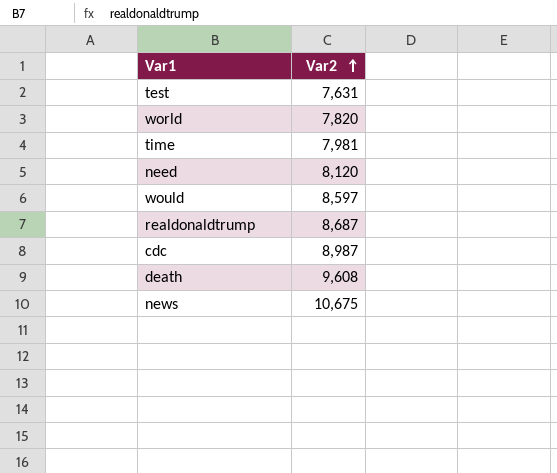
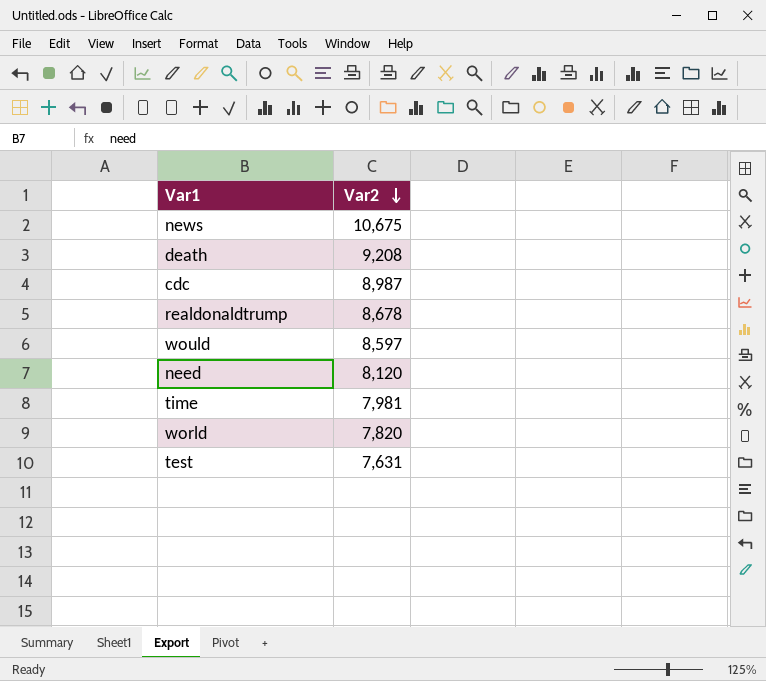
row order: Var2 ascending -> Var2 descending
death | Var2: 9,608 -> 9,208
realdonaldtrump | Var2: 8,687 -> 8,678

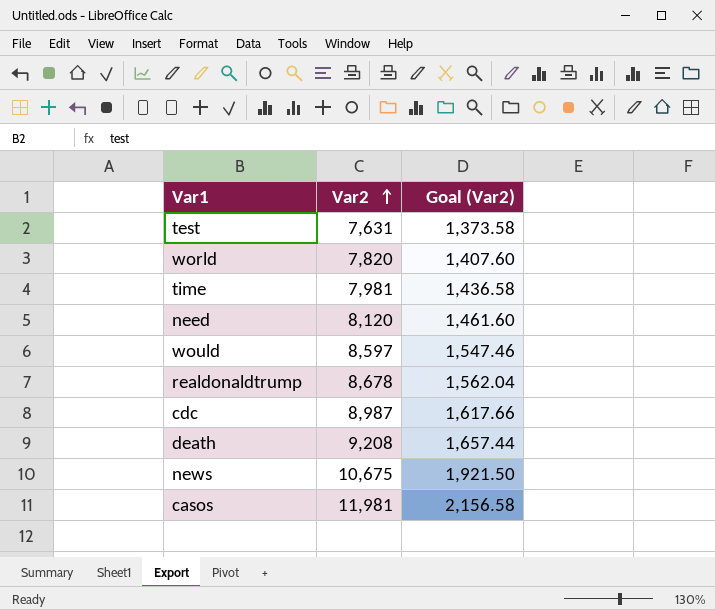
row order: Var2 descending -> Var2 ascending
column Goal (Var2) | formula: none -> [Var2] * 0.18
row casos: none -> 11,981 | 2,156.58

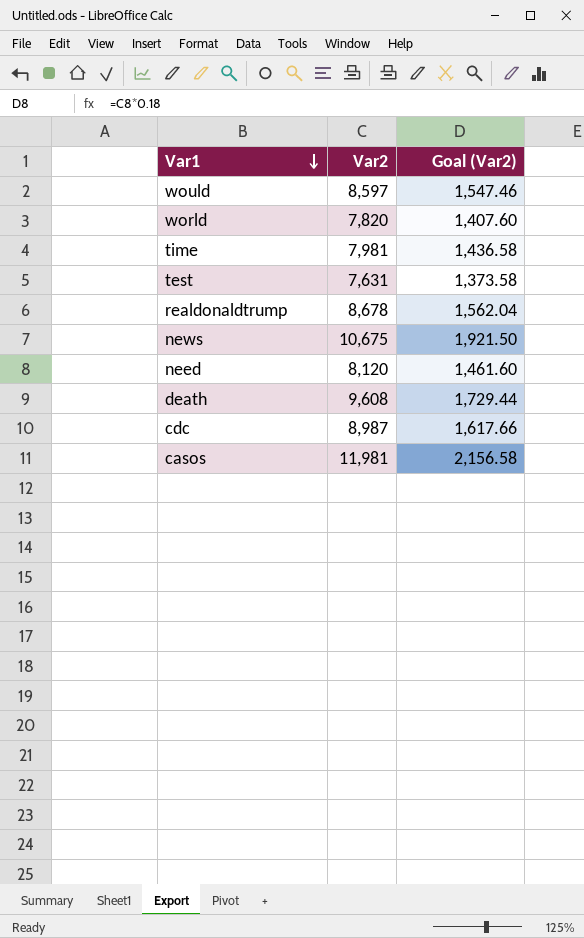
row order: Var2 ascending -> Var1 descending
death | Var2: 9,208 -> 9,608
death | Goal (Var2): 1,657.44 -> 1,729.44

